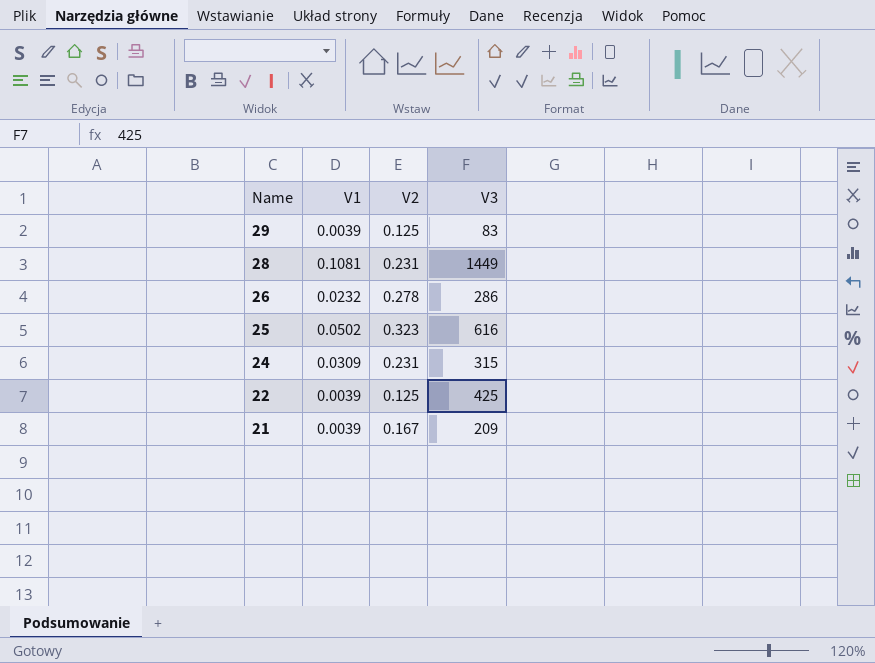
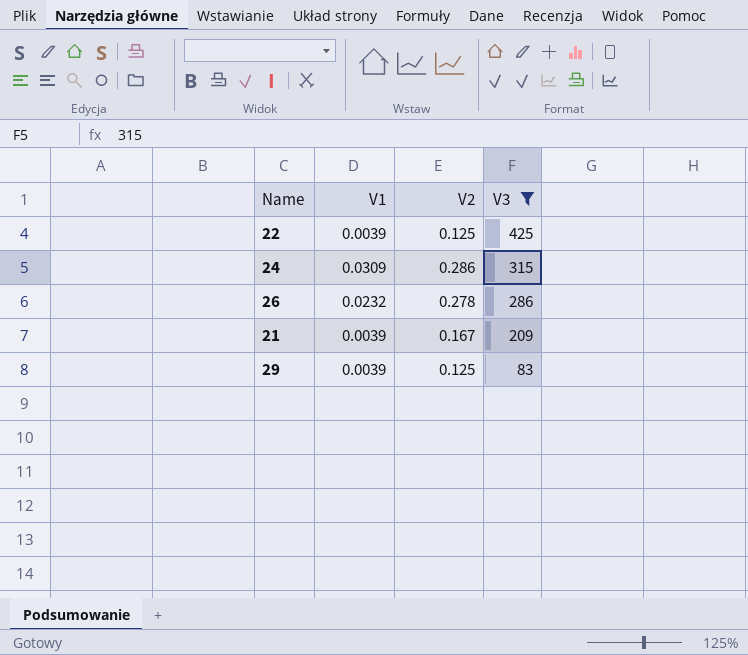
filter: none -> V3 <= 425
row order: Name descending -> V3 descending
24 | V2: 0.231 -> 0.286

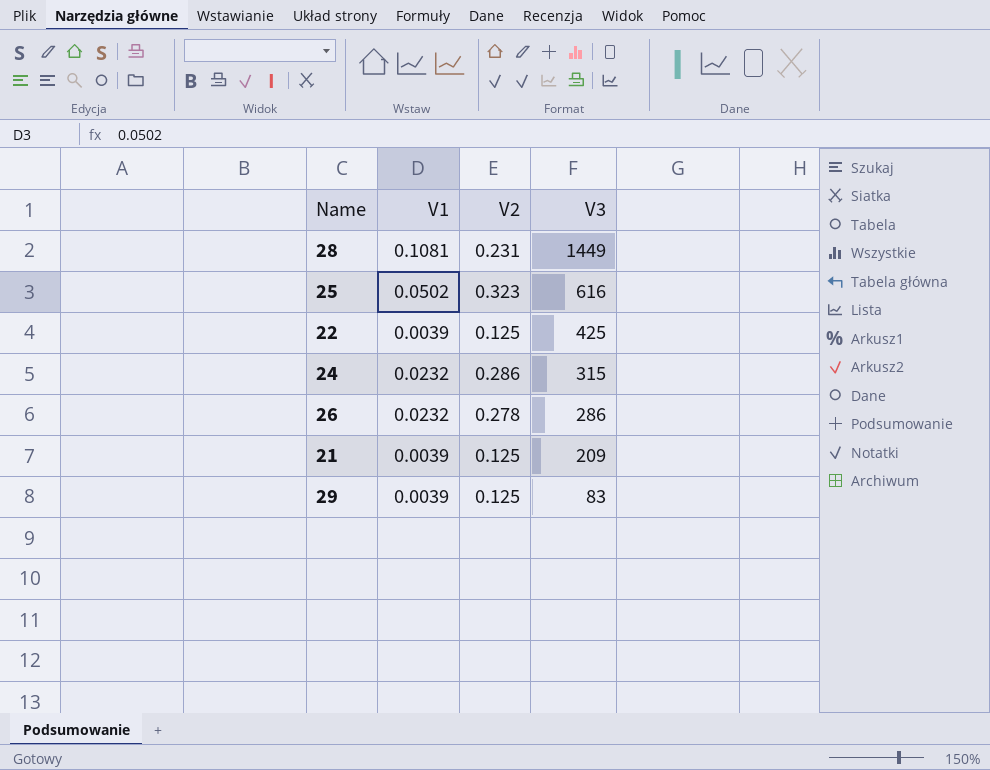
filter: V3 <= 425 -> none
24 | V1: 0.0309 -> 0.0232
21 | V2: 0.167 -> 0.125

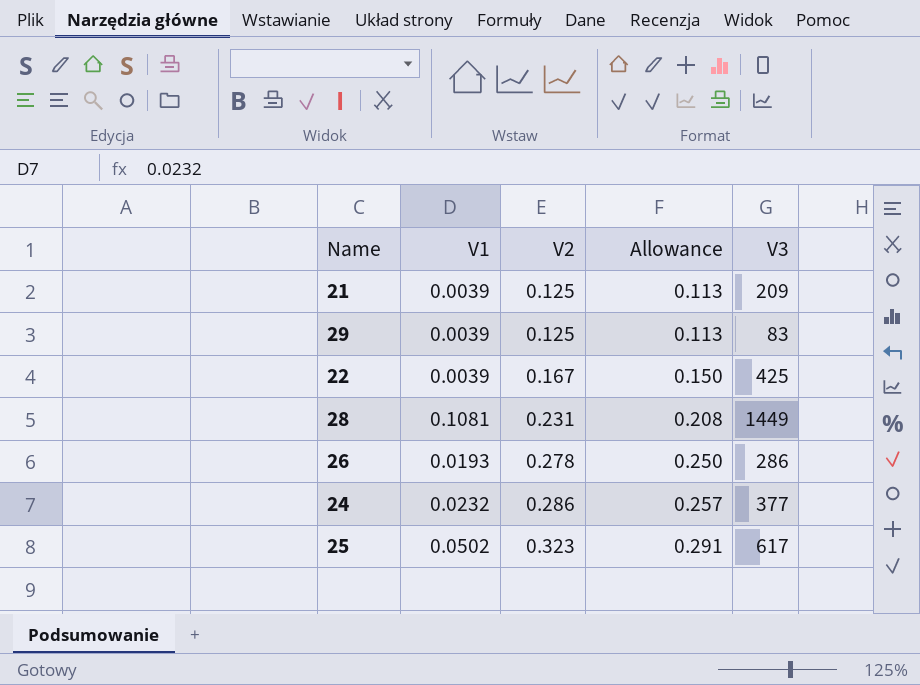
row order: V3 descending -> V2 ascending
column Allowance | formula: none -> [V2] * 0.9
22 | V2: 0.125 -> 0.167
26 | V1: 0.0232 -> 0.0193
24 | V3: 315 -> 377
25 | V3: 616 -> 617

